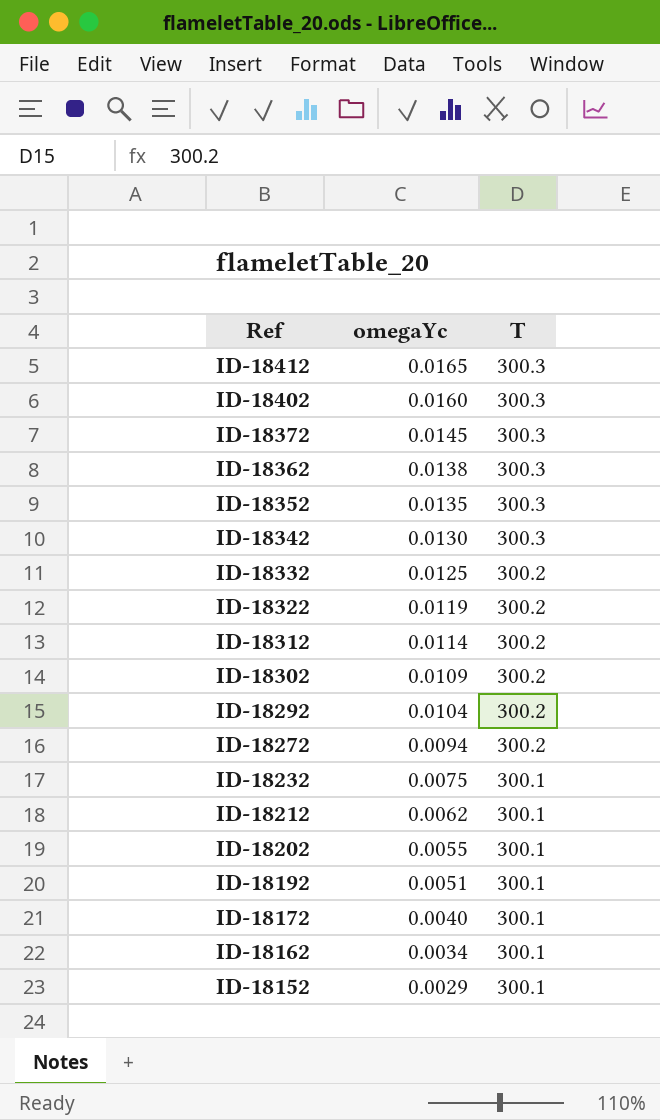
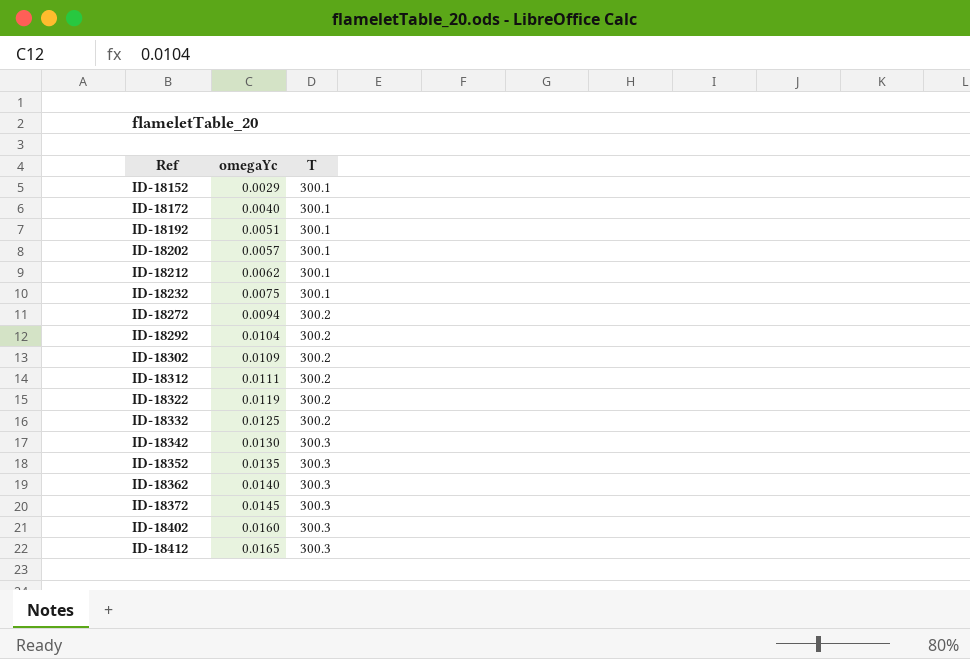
row order: Ref descending -> Ref ascending
row ID-18162: 0.0034 | 300.1 -> none
ID-18202 | omegaYc: 0.0055 -> 0.0057
ID-18312 | omegaYc: 0.0114 -> 0.0111
ID-18362 | omegaYc: 0.0138 -> 0.0140

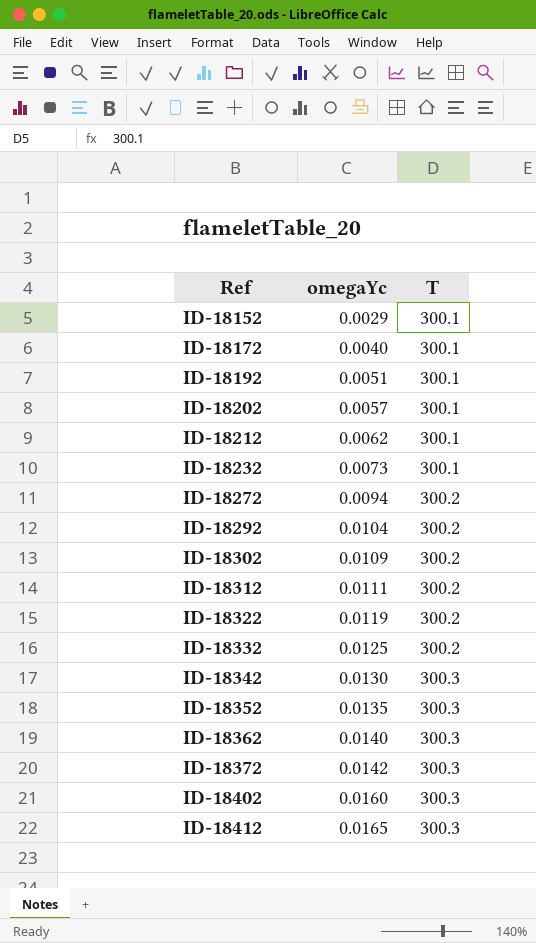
ID-18232 | omegaYc: 0.0075 -> 0.0073
ID-18372 | omegaYc: 0.0145 -> 0.0142

